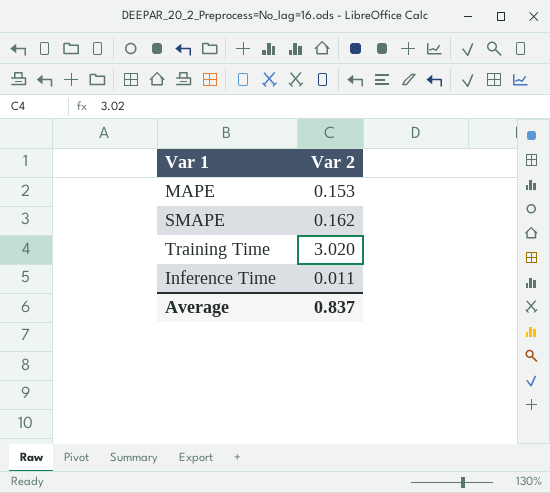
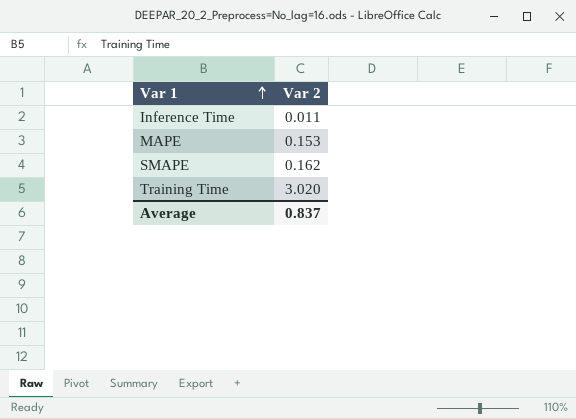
row order: none -> Var 1 ascending

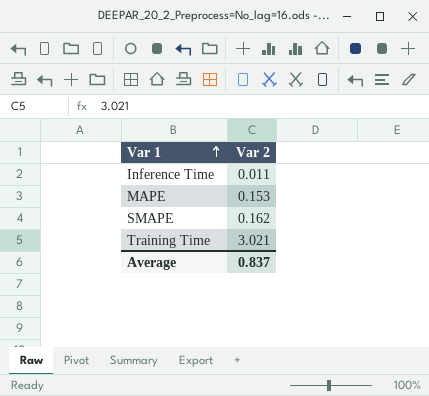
Training Time | Var 2: 3.020 -> 3.021

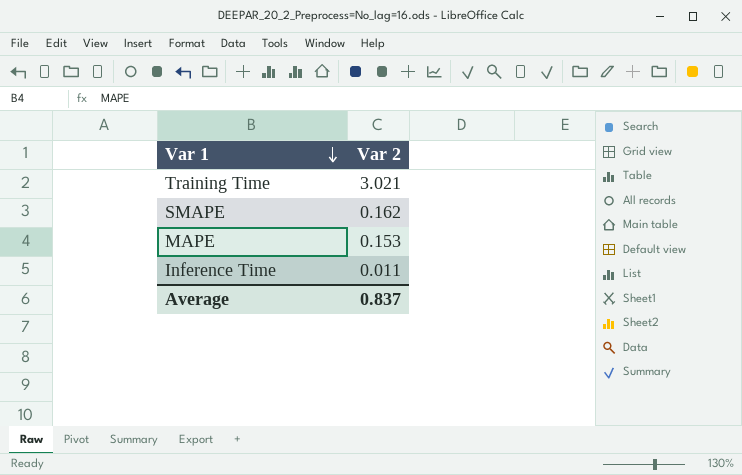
row order: Var 1 ascending -> Var 1 descending

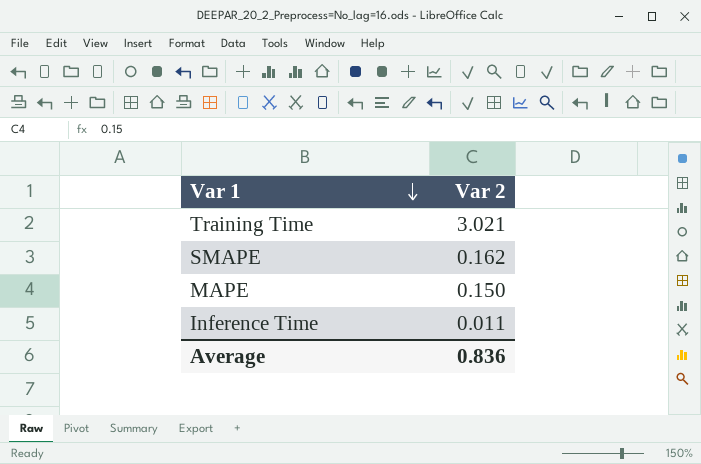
MAPE | Var 2: 0.153 -> 0.150
Average | Var 2: 0.837 -> 0.836

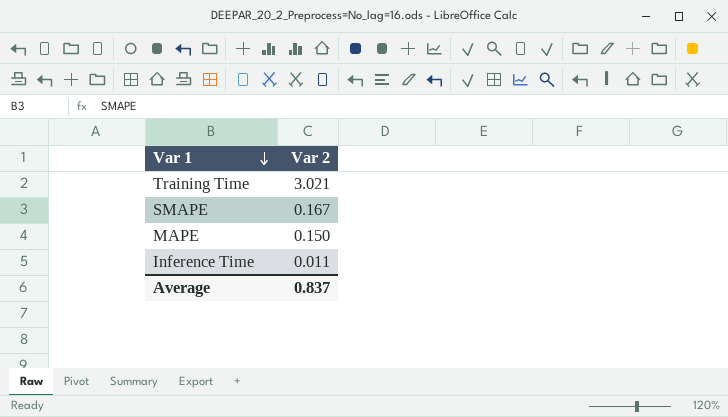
SMAPE | Var 2: 0.162 -> 0.167
Average | Var 2: 0.836 -> 0.837

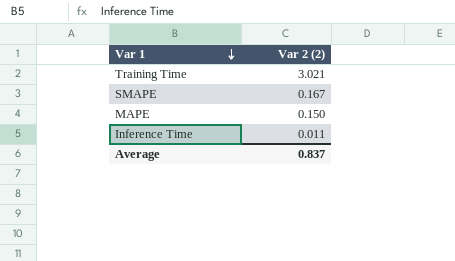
column name: Var 2 -> Var 2 (2)

